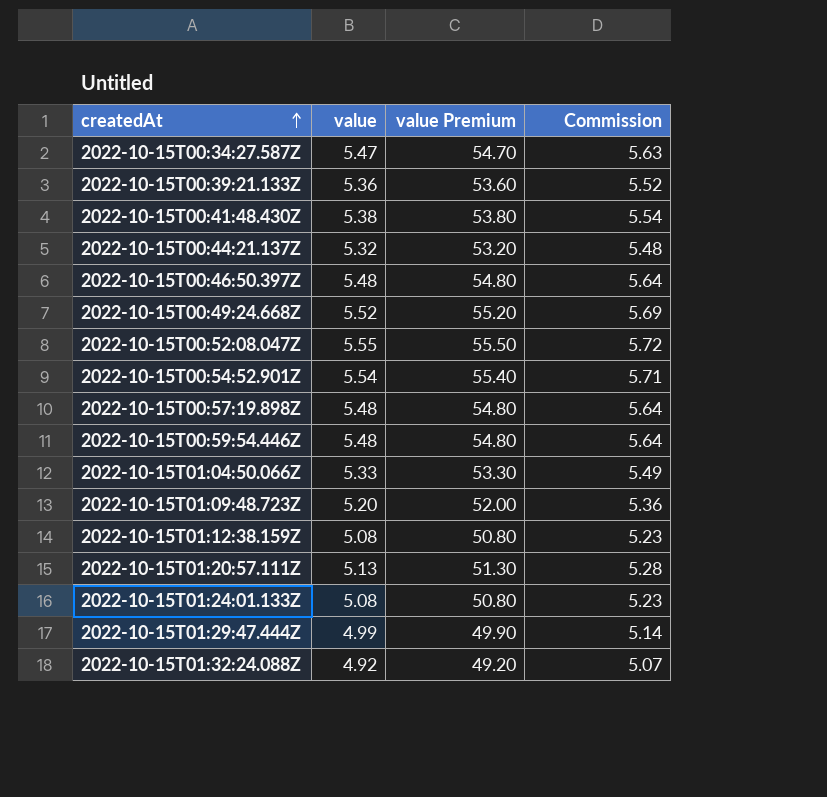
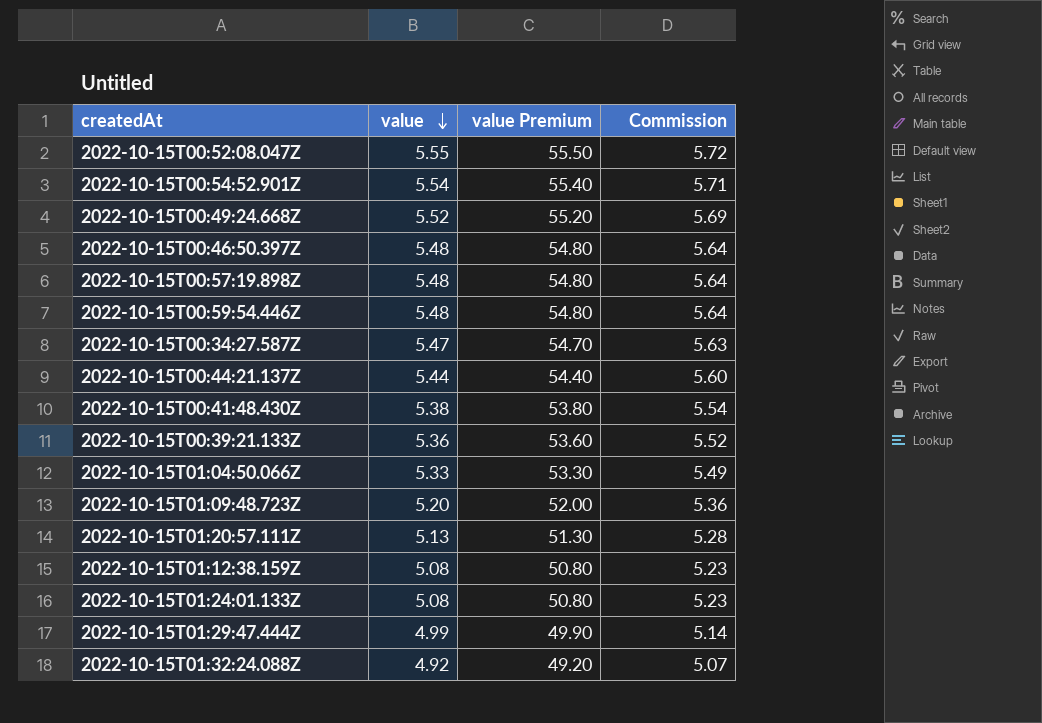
row order: createdAt ascending -> value descending
2022-10-15T00:44:21.137Z | value: 5.32 -> 5.44
2022-10-15T00:44:21.137Z | value Premium: 53.20 -> 54.40
2022-10-15T00:44:21.137Z | Commission: 5.48 -> 5.60

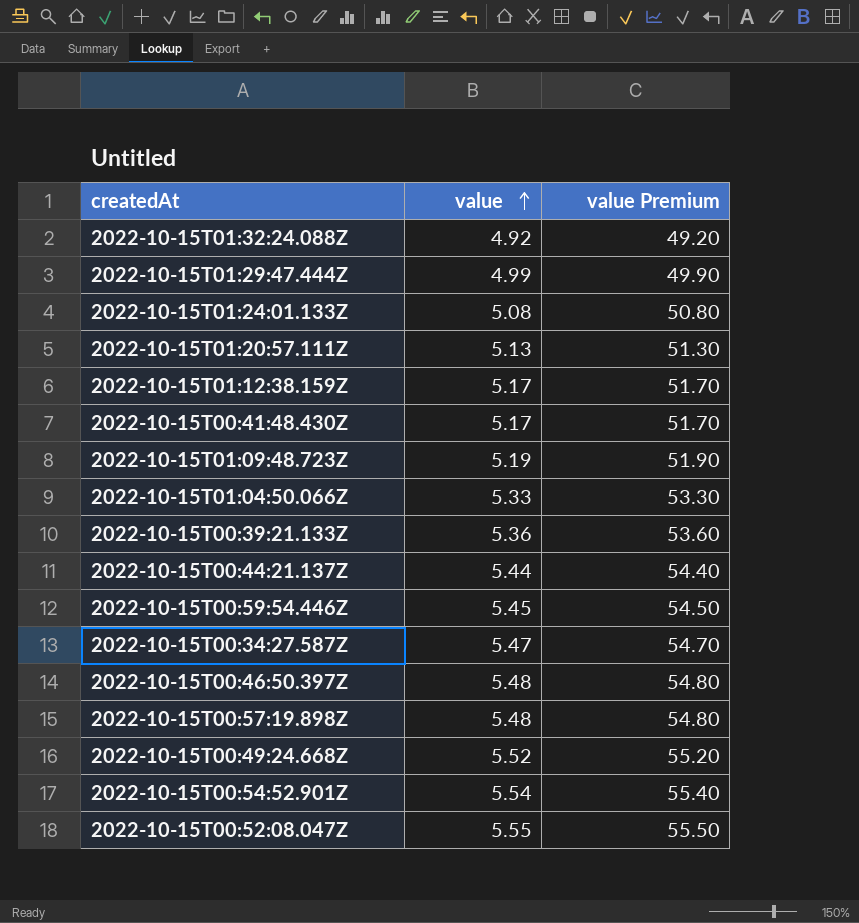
row order: value descending -> value ascending
column Commission | formula: [value] * 1.03 -> none
2022-10-15T01:12:38.159Z | value: 5.08 -> 5.17
2022-10-15T01:12:38.159Z | value Premium: 50.80 -> 51.70
2022-10-15T00:41:48.430Z | value: 5.38 -> 5.17
2022-10-15T00:41:48.430Z | value Premium: 53.80 -> 51.70
2022-10-15T01:09:48.723Z | value: 5.20 -> 5.19
2022-10-15T01:09:48.723Z | value Premium: 52.00 -> 51.90
2022-10-15T00:59:54.446Z | value: 5.48 -> 5.45
2022-10-15T00:59:54.446Z | value Premium: 54.80 -> 54.50

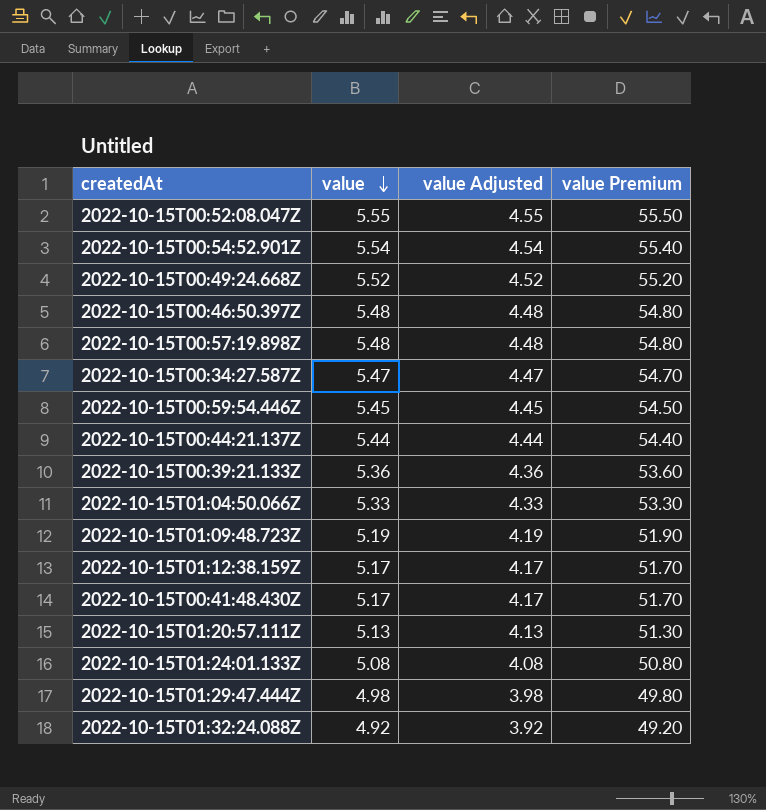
row order: value ascending -> value descending
column value Adjusted | formula: none -> [value] - 1
2022-10-15T01:29:47.444Z | value: 4.99 -> 4.98
2022-10-15T01:29:47.444Z | value Premium: 49.90 -> 49.80

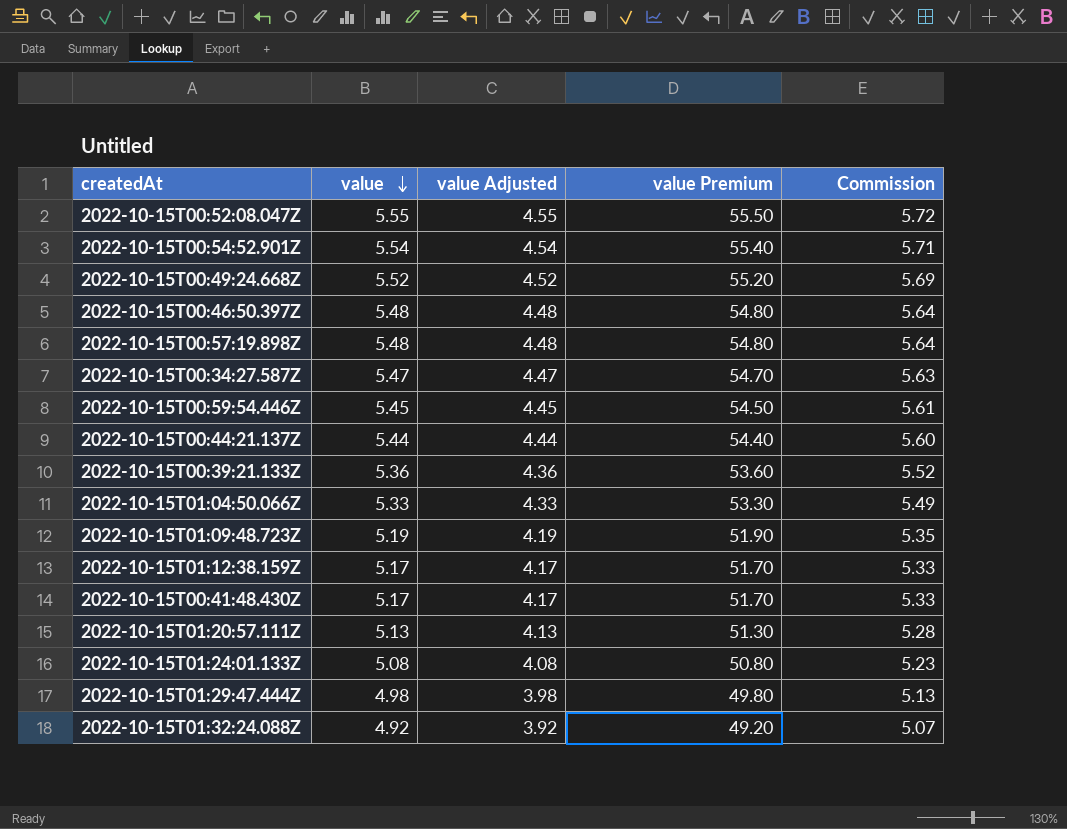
column Commission | formula: none -> [value] * 1.03

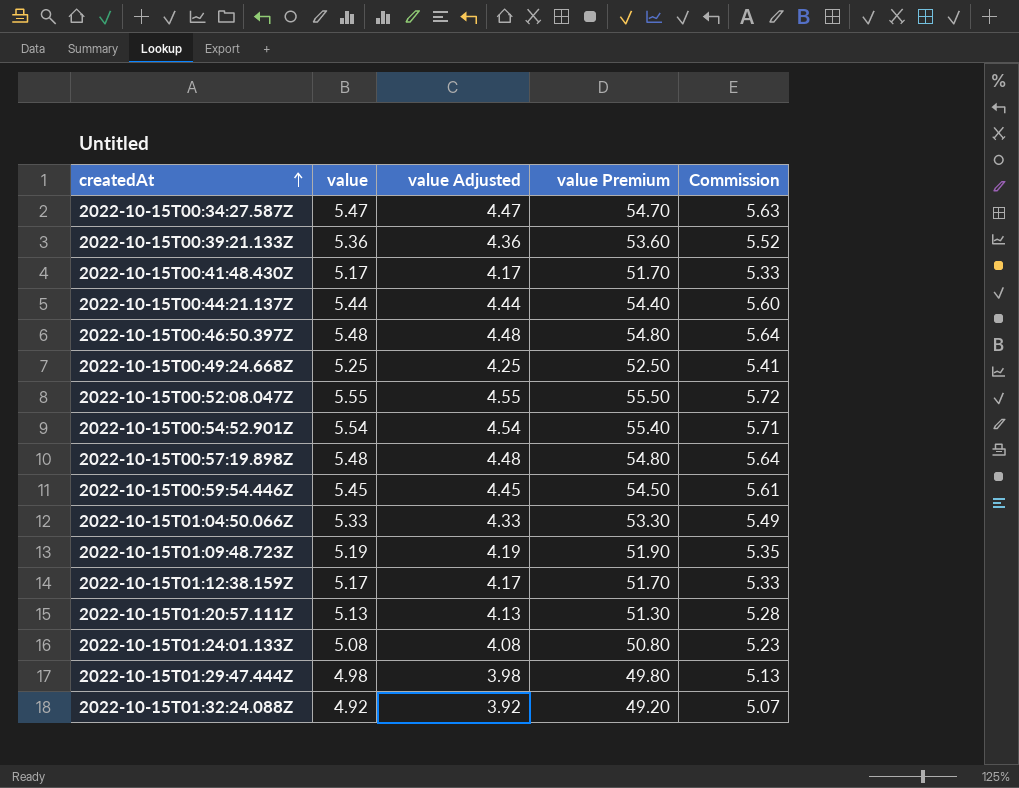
row order: value descending -> createdAt ascending
2022-10-15T00:49:24.668Z | value: 5.52 -> 5.25
2022-10-15T00:49:24.668Z | value Adjusted: 4.52 -> 4.25
2022-10-15T00:49:24.668Z | value Premium: 55.20 -> 52.50
2022-10-15T00:49:24.668Z | Commission: 5.69 -> 5.41

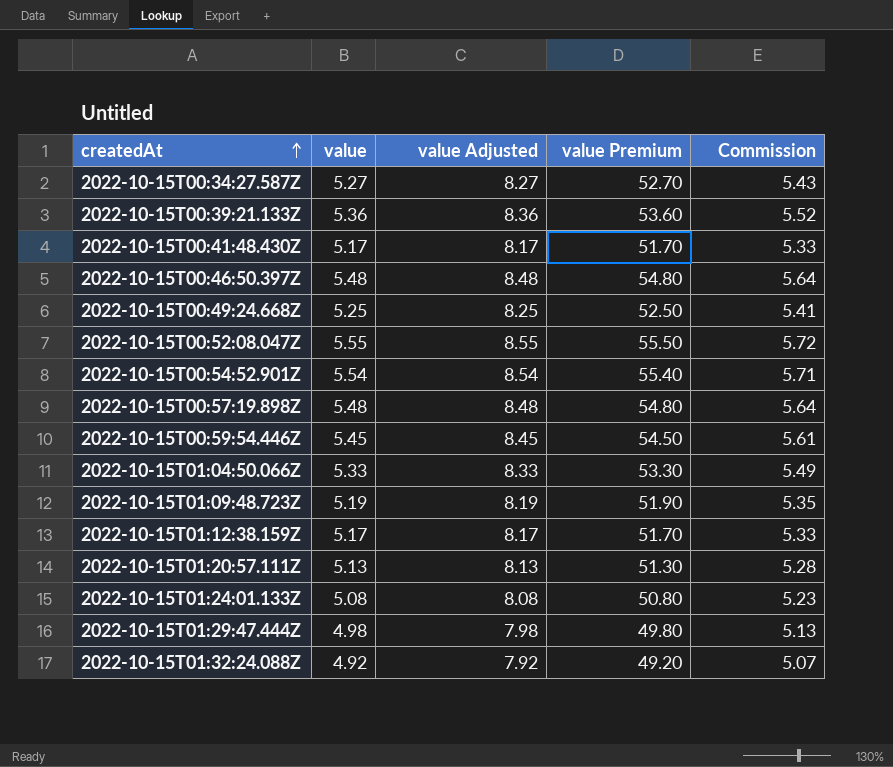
column value Adjusted | formula: [value] - 1 -> [value] + 3
row 2022-10-15T00:44:21.137Z: 5.44 | 4.44 | 54.40 | 5.60 -> none
2022-10-15T00:34:27.587Z | value: 5.47 -> 5.27
2022-10-15T00:34:27.587Z | value Premium: 54.70 -> 52.70
2022-10-15T00:34:27.587Z | Commission: 5.63 -> 5.43

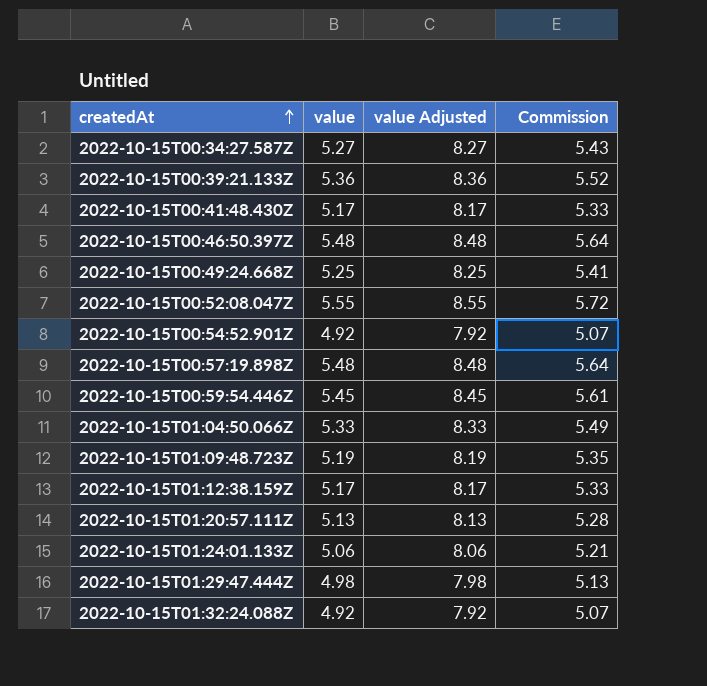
column value Premium | formula: [value] * 10 -> none
2022-10-15T00:54:52.901Z | value: 5.54 -> 4.92
2022-10-15T00:54:52.901Z | value Adjusted: 8.54 -> 7.92
2022-10-15T00:54:52.901Z | Commission: 5.71 -> 5.07
2022-10-15T01:24:01.133Z | value: 5.08 -> 5.06
2022-10-15T01:24:01.133Z | value Adjusted: 8.08 -> 8.06
2022-10-15T01:24:01.133Z | Commission: 5.23 -> 5.21

